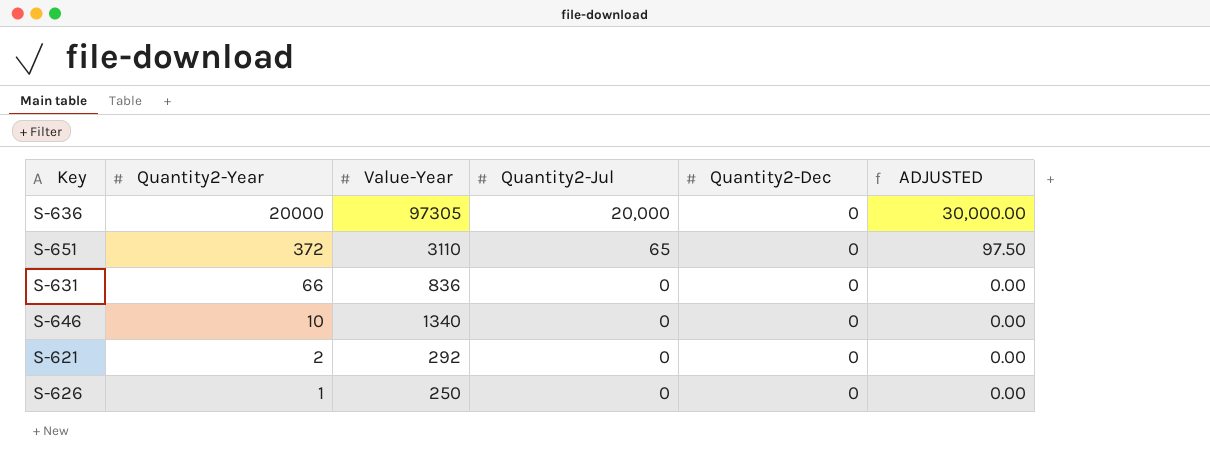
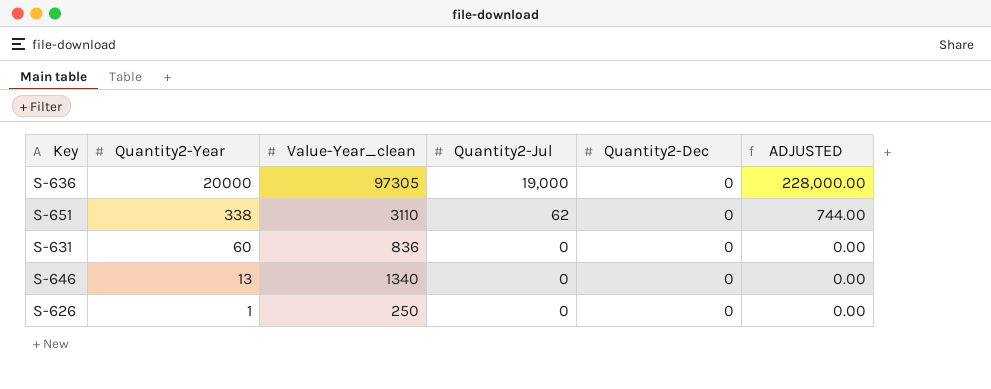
column name: Value-Year -> Value-Year_clean
column ADJUSTED | formula: [Quantity2-Jul] * 1.5 -> [Quantity2-Jul] * 12
row S-621: 2 | 292 | 0 | 0 | 0.00 -> none
S-636 | Quantity2-Jul: 20,000 -> 19,000
S-651 | Quantity2-Year: 372 -> 338
S-651 | Quantity2-Jul: 65 -> 62
S-631 | Quantity2-Year: 66 -> 60
S-646 | Quantity2-Year: 10 -> 13

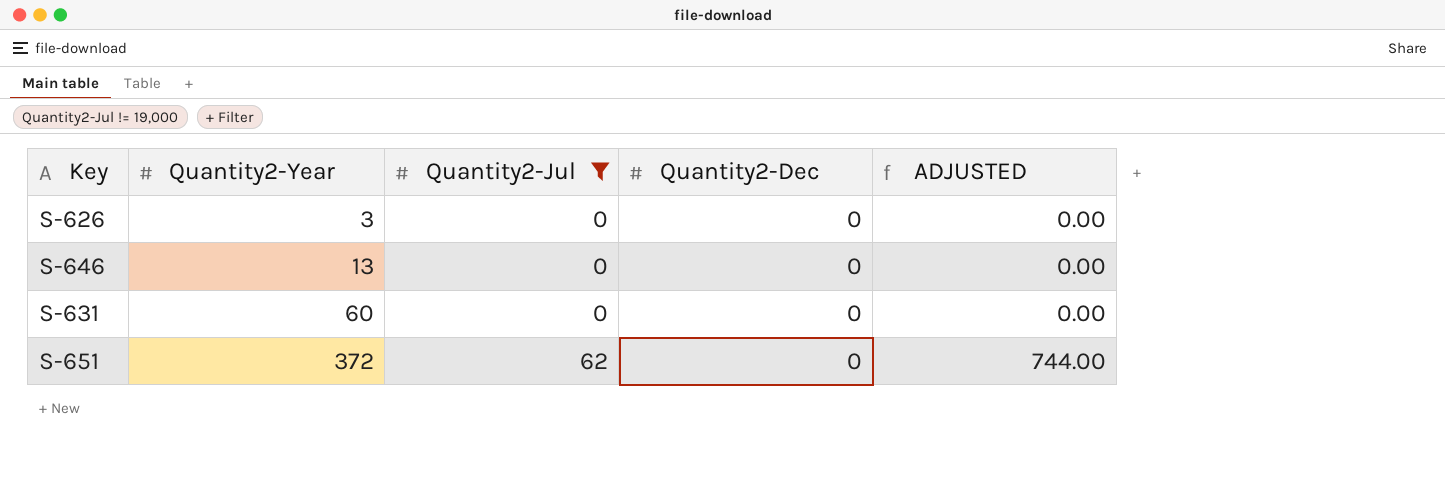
filter: none -> Quantity2-Jul != 19,000
row order: Quantity2-Year descending -> Quantity2-Year ascending
column Value-Year_clean | position: 3 -> none
S-626 | Quantity2-Year: 1 -> 3
S-651 | Quantity2-Year: 338 -> 372

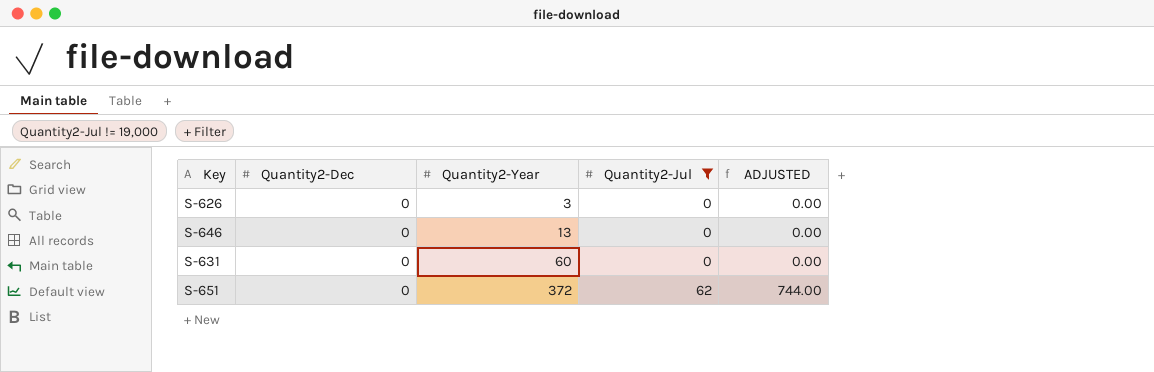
column Quantity2-Dec | position: 4 -> 2

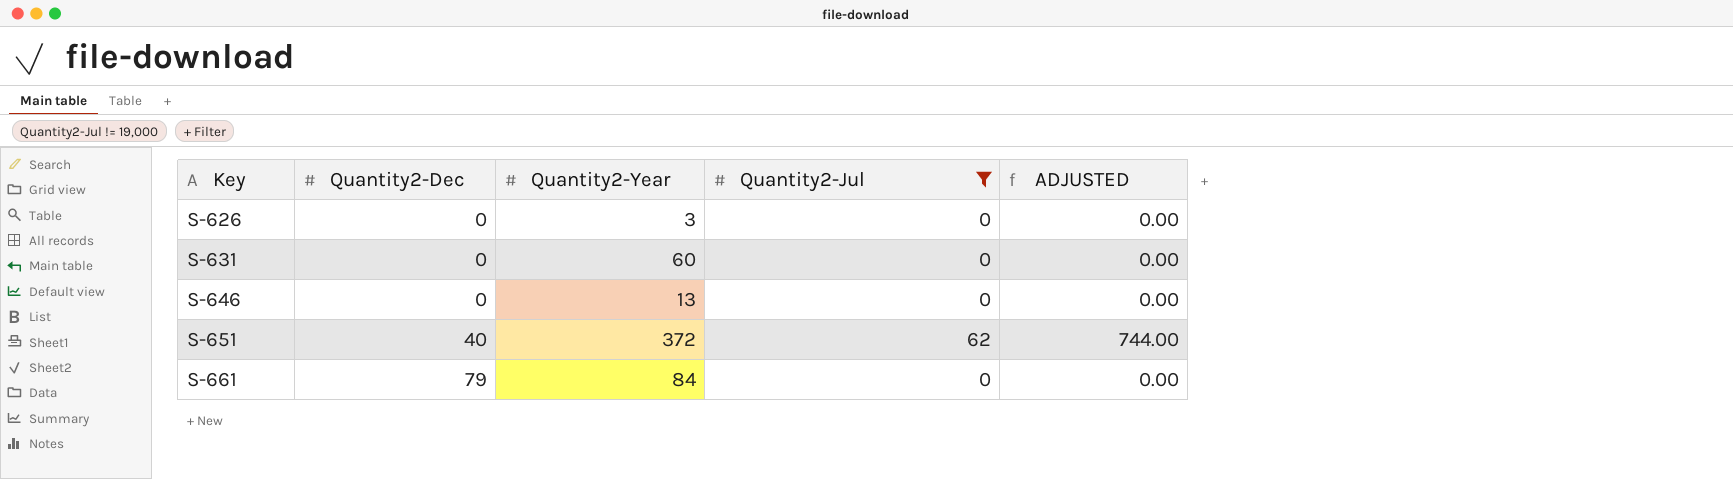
row order: Quantity2-Year ascending -> Key ascending
S-651 | Quantity2-Dec: 0 -> 40
row S-661: none -> 79 | 84 | 0 | 0.00

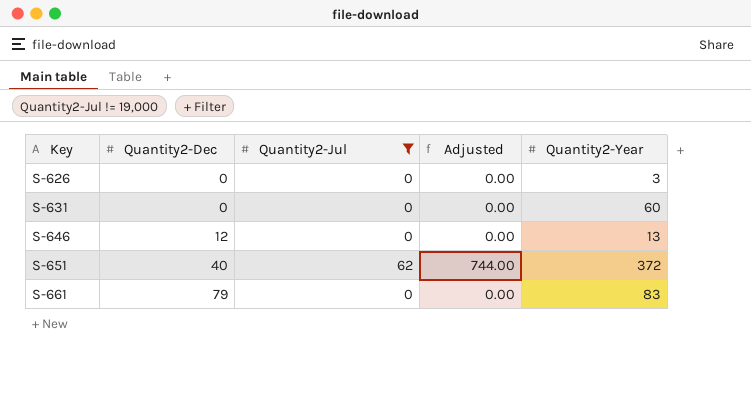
column name: ADJUSTED -> Adjusted
column Quantity2-Year | position: 3 -> 5
S-646 | Quantity2-Dec: 0 -> 12
S-661 | Quantity2-Year: 84 -> 83

